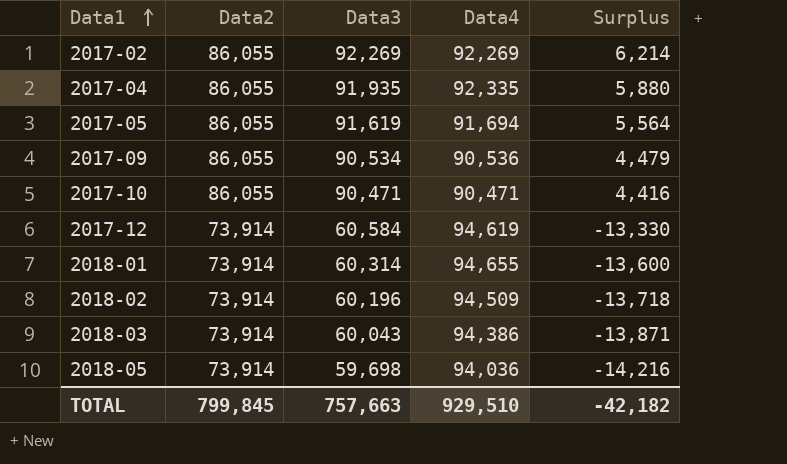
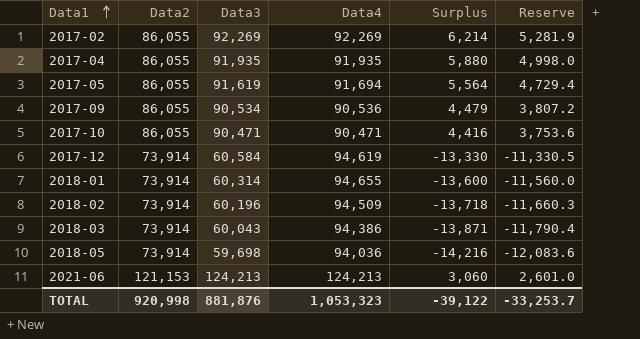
column Reserve | formula: none -> [Surplus] * 0.85
2017-04 | Data4: 92,335 -> 91,935
row 2021-06: none -> 121,153 | 124,213 | 124,213 | 3,060 | 2,601.0
TOTAL | Data2: 799,845 -> 920,998
TOTAL | Data3: 757,663 -> 881,876
TOTAL | Data4: 929,510 -> 1,053,323
TOTAL | Surplus: -42,182 -> -39,122

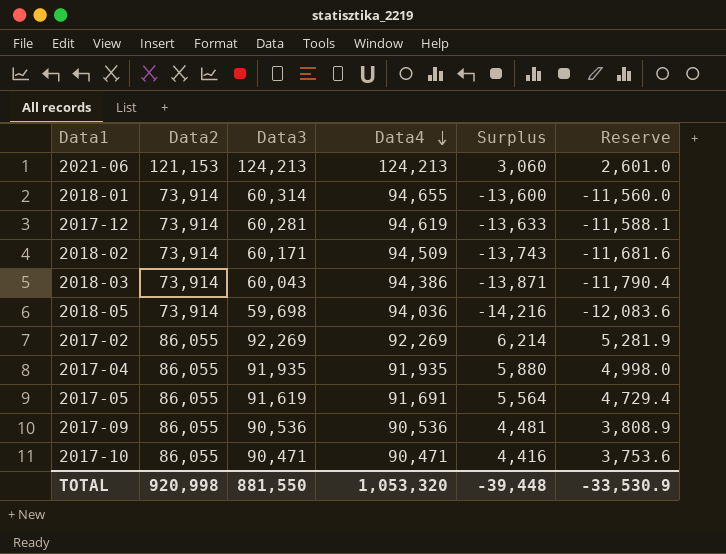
row order: Data1 ascending -> Data4 descending
2017-12 | Data3: 60,584 -> 60,281
2017-12 | Surplus: -13,330 -> -13,633
2017-12 | Reserve: -11,330.5 -> -11,588.1
2018-02 | Data3: 60,196 -> 60,171
2018-02 | Surplus: -13,718 -> -13,743
2018-02 | Reserve: -11,660.3 -> -11,681.6
2017-05 | Data4: 91,694 -> 91,691
2017-09 | Data3: 90,534 -> 90,536
2017-09 | Surplus: 4,479 -> 4,481
2017-09 | Reserve: 3,807.2 -> 3,808.9
TOTAL | Data3: 881,876 -> 881,550
TOTAL | Data4: 1,053,323 -> 1,053,320
TOTAL | Surplus: -39,122 -> -39,448
TOTAL | Reserve: -33,253.7 -> -33,530.9

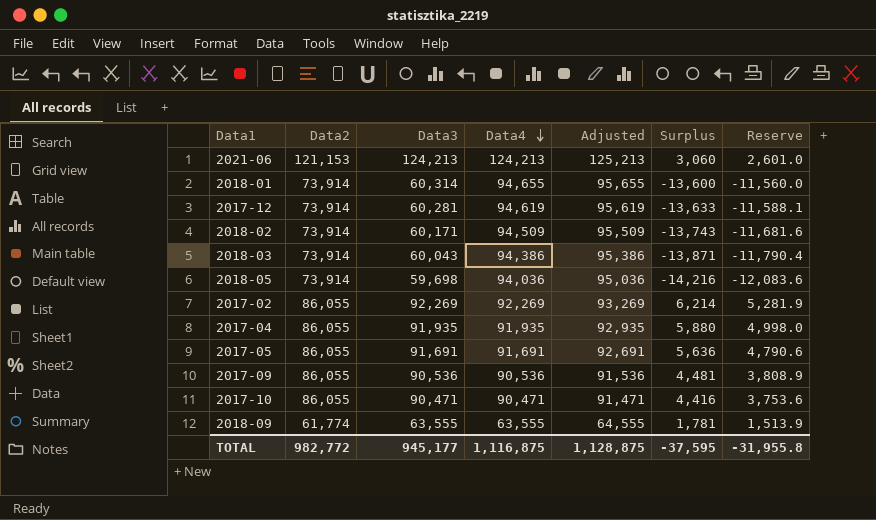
column Adjusted | formula: none -> [Data4] + 1000
2017-05 | Data3: 91,619 -> 91,691
2017-05 | Surplus: 5,564 -> 5,636
2017-05 | Reserve: 4,729.4 -> 4,790.6
row 2018-09: none -> 61,774 | 63,555 | 63,555 | 64,555 | 1,781 | 1,513.9
TOTAL | Data2: 920,998 -> 982,772
TOTAL | Data3: 881,550 -> 945,177
TOTAL | Data4: 1,053,320 -> 1,116,875
TOTAL | Surplus: -39,448 -> -37,595
TOTAL | Reserve: -33,530.9 -> -31,955.8

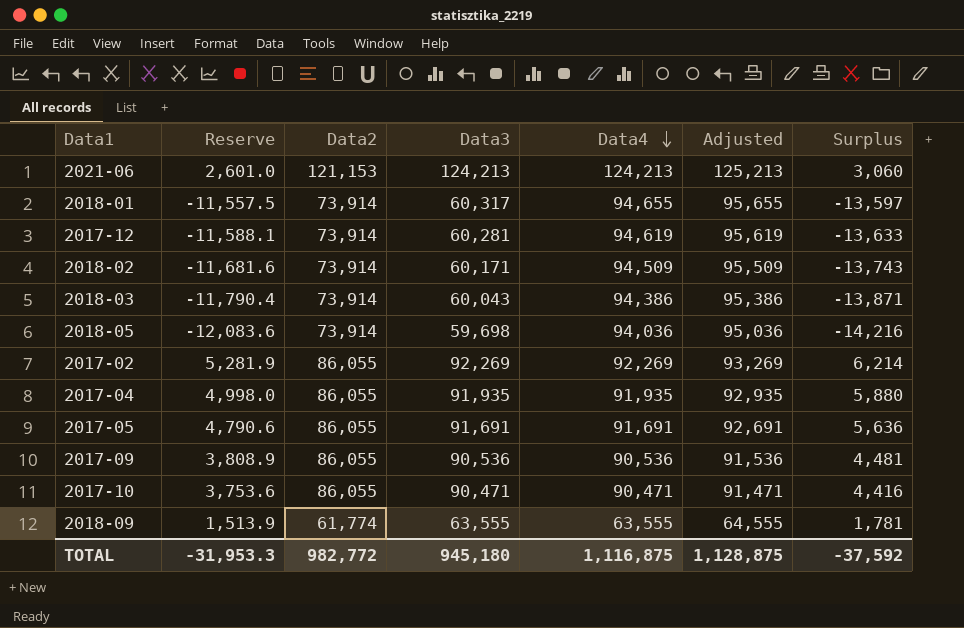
column Reserve | position: 7 -> 2
2018-01 | Reserve: -11,560.0 -> -11,557.5
2018-01 | Data3: 60,314 -> 60,317
2018-01 | Surplus: -13,600 -> -13,597
TOTAL | Reserve: -31,955.8 -> -31,953.3
TOTAL | Data3: 945,177 -> 945,180
TOTAL | Surplus: -37,595 -> -37,592

